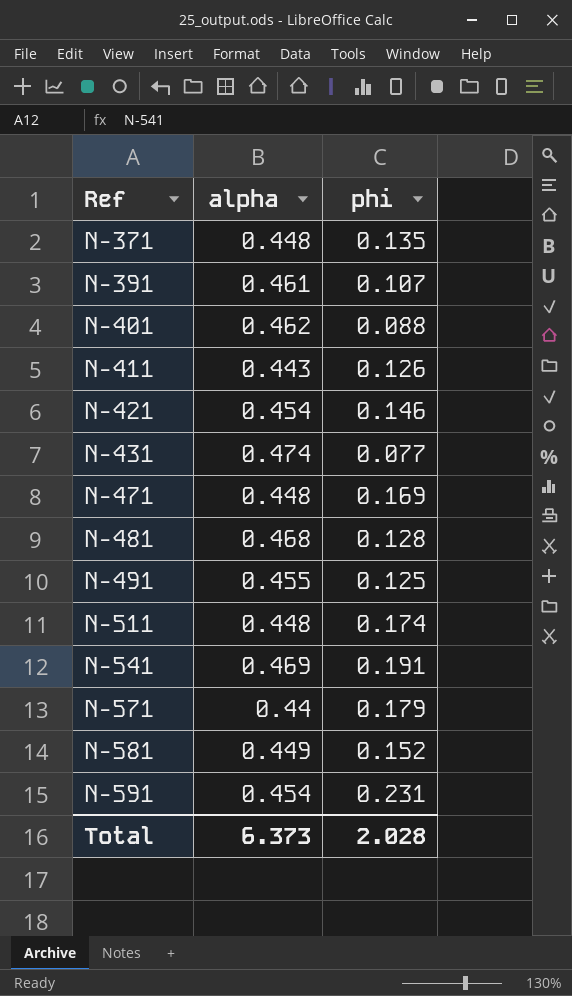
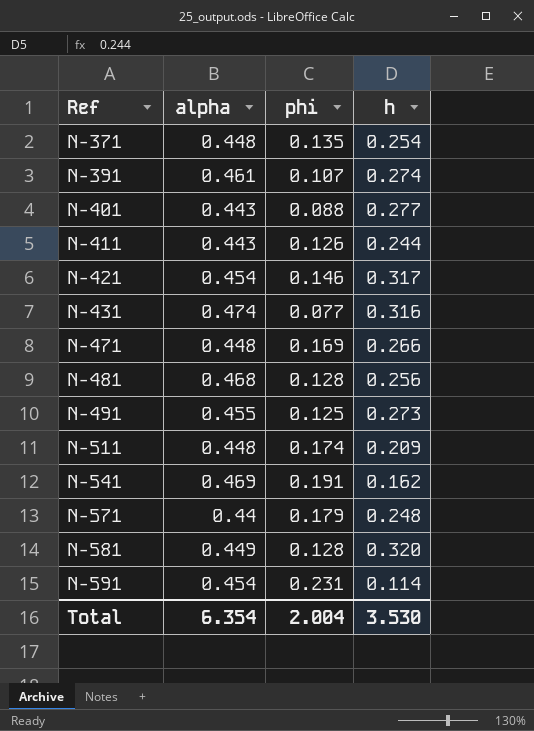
column h | position: none -> 4
N-401 | alpha: 0.462 -> 0.443
N-581 | phi: 0.152 -> 0.128
Total | alpha: 6.373 -> 6.354
Total | phi: 2.028 -> 2.004

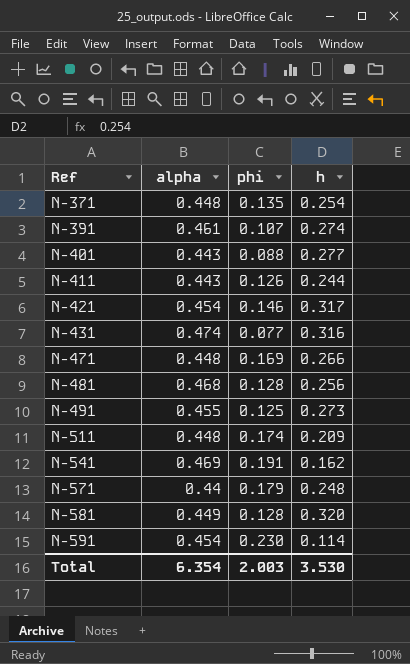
N-591 | phi: 0.231 -> 0.230
Total | phi: 2.004 -> 2.003

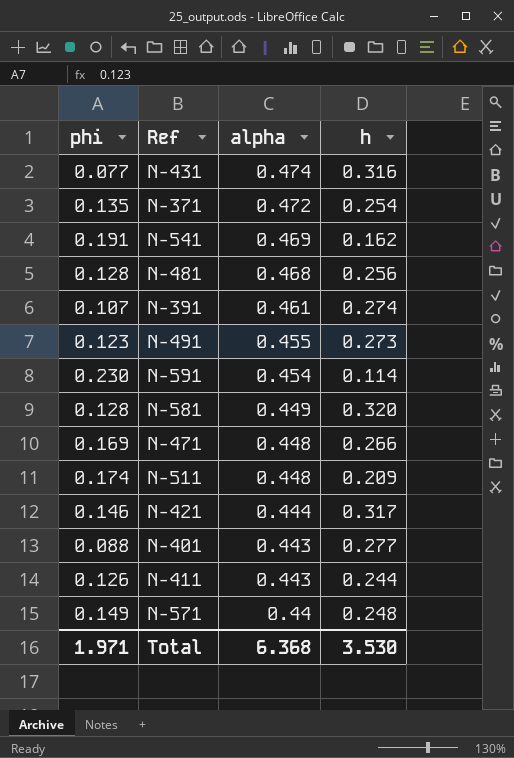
row order: Ref ascending -> alpha descending
column phi | position: 3 -> 1
N-371 | alpha: 0.448 -> 0.472
N-491 | phi: 0.125 -> 0.123
N-421 | alpha: 0.454 -> 0.444
N-571 | phi: 0.179 -> 0.149
Total | phi: 2.003 -> 1.971
Total | alpha: 6.354 -> 6.368

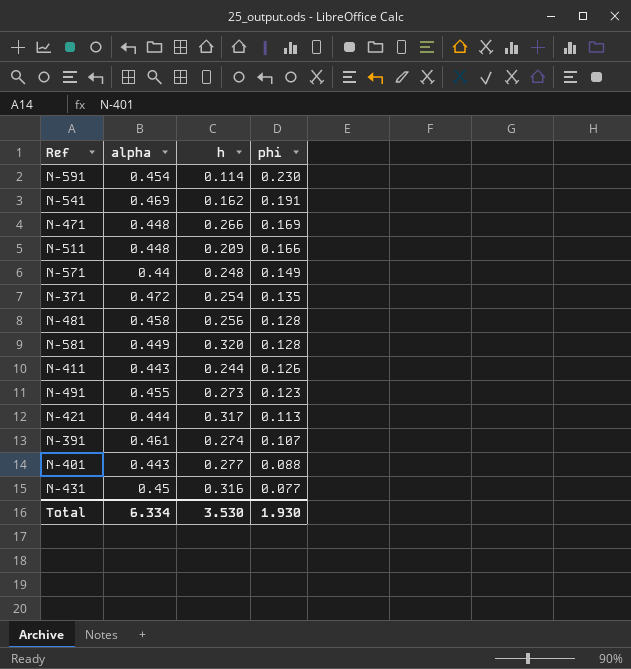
row order: alpha descending -> phi descending
column phi | position: 1 -> 4
N-511 | phi: 0.174 -> 0.166
N-481 | alpha: 0.468 -> 0.458
N-421 | phi: 0.146 -> 0.113
N-431 | alpha: 0.474 -> 0.45
Total | alpha: 6.368 -> 6.334
Total | phi: 1.971 -> 1.930

